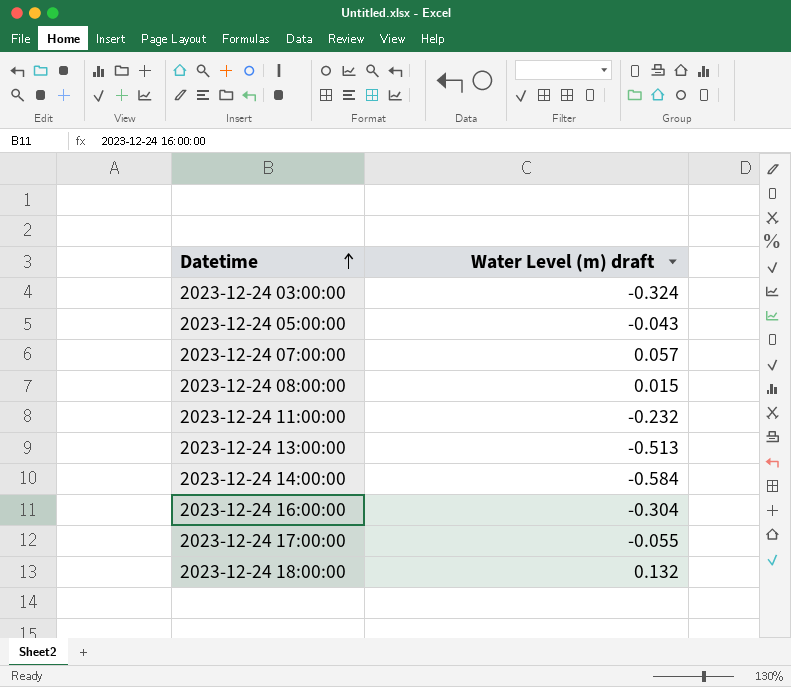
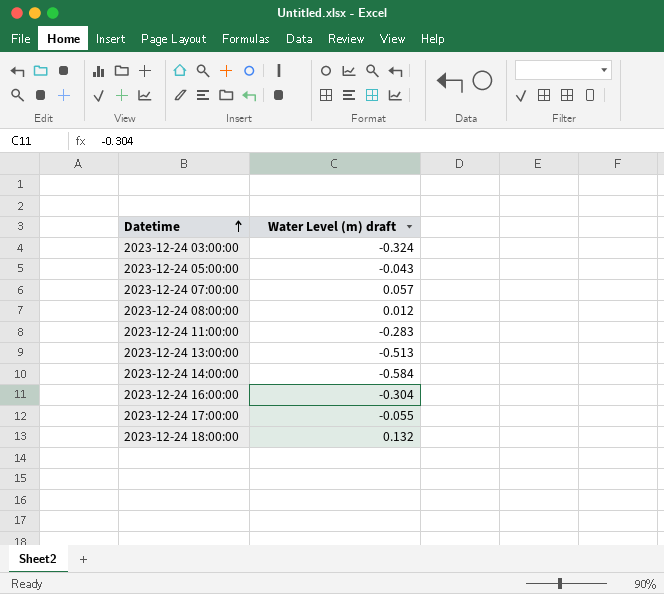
2023-12-24 08:00:00 | Water Level (m) draft: 0.015 -> 0.012
2023-12-24 11:00:00 | Water Level (m) draft: -0.232 -> -0.283

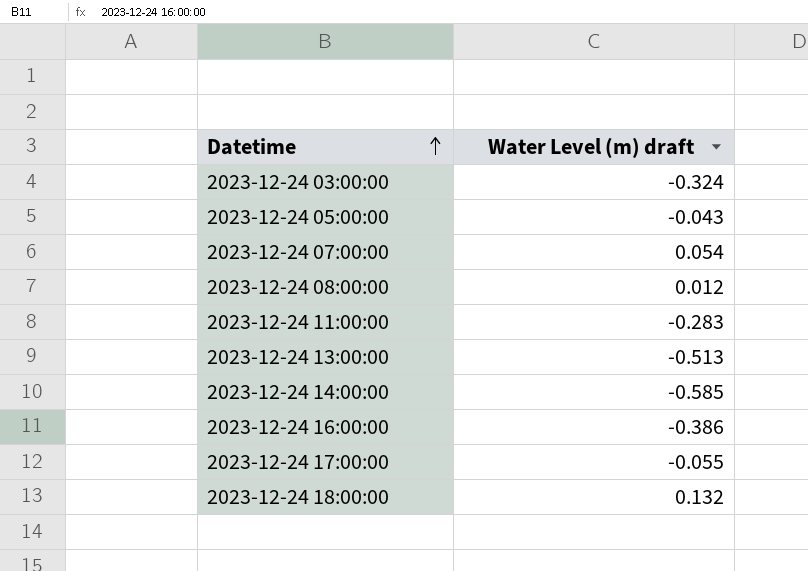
2023-12-24 07:00:00 | Water Level (m) draft: 0.057 -> 0.054
2023-12-24 14:00:00 | Water Level (m) draft: -0.584 -> -0.585
2023-12-24 16:00:00 | Water Level (m) draft: -0.304 -> -0.386

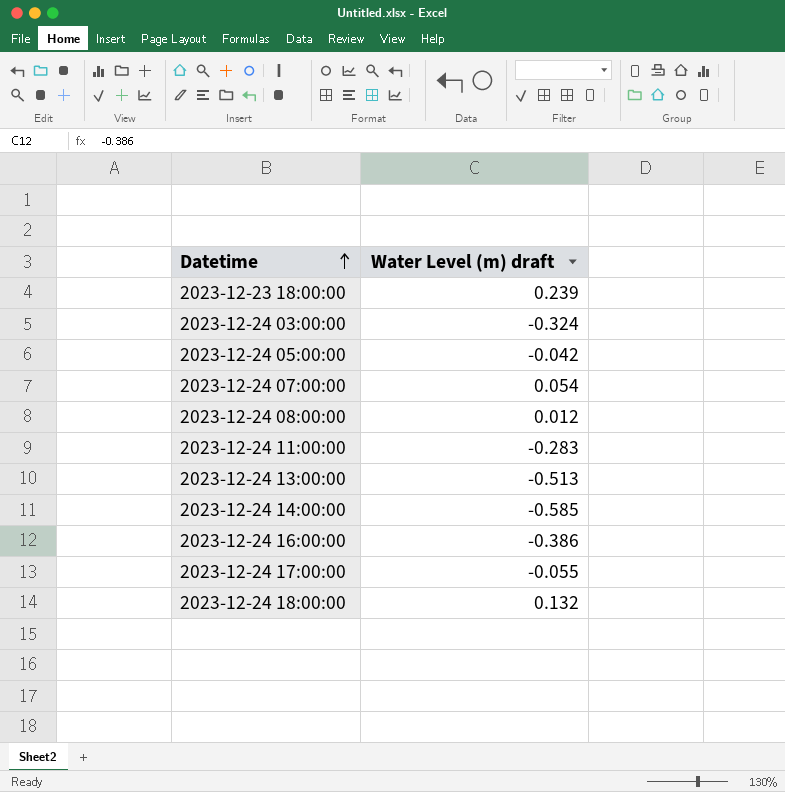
row 2023-12-23 18:00:00: none -> 0.239
2023-12-24 05:00:00 | Water Level (m) draft: -0.043 -> -0.042

